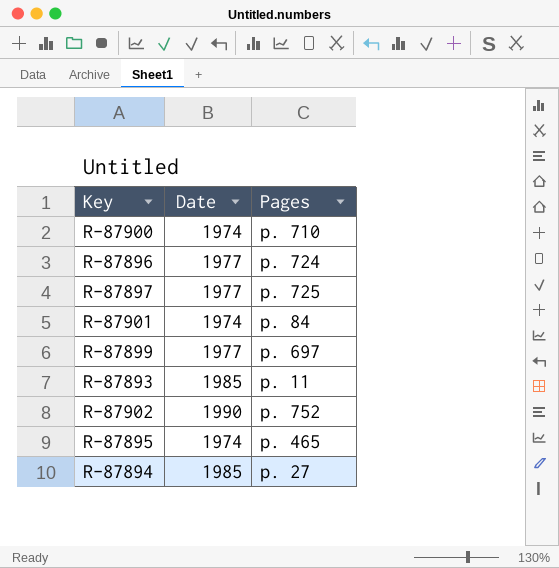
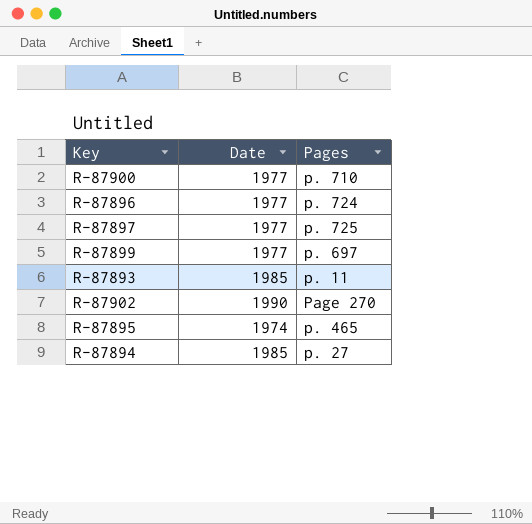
row R-87901: 1974 | p. 84 -> none
R-87900 | Date: 1974 -> 1977
R-87902 | Pages: p. 752 -> Page 270

